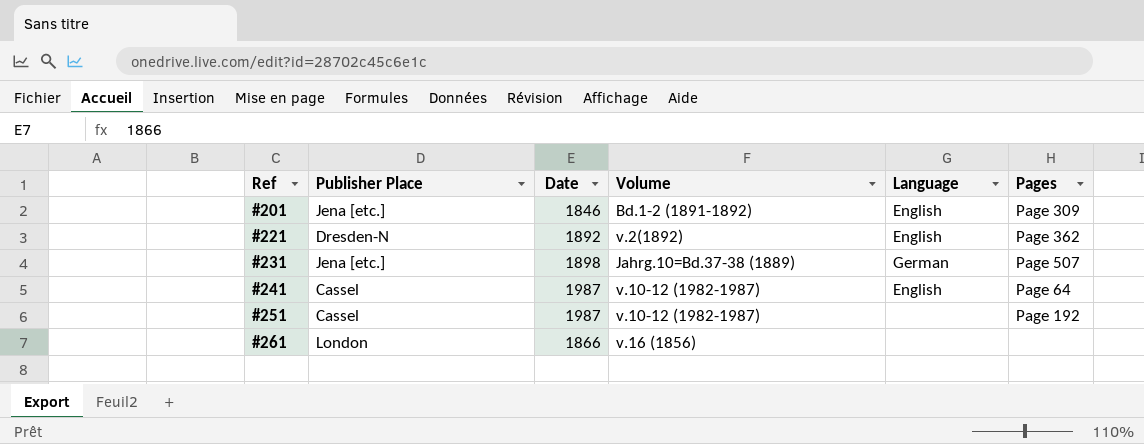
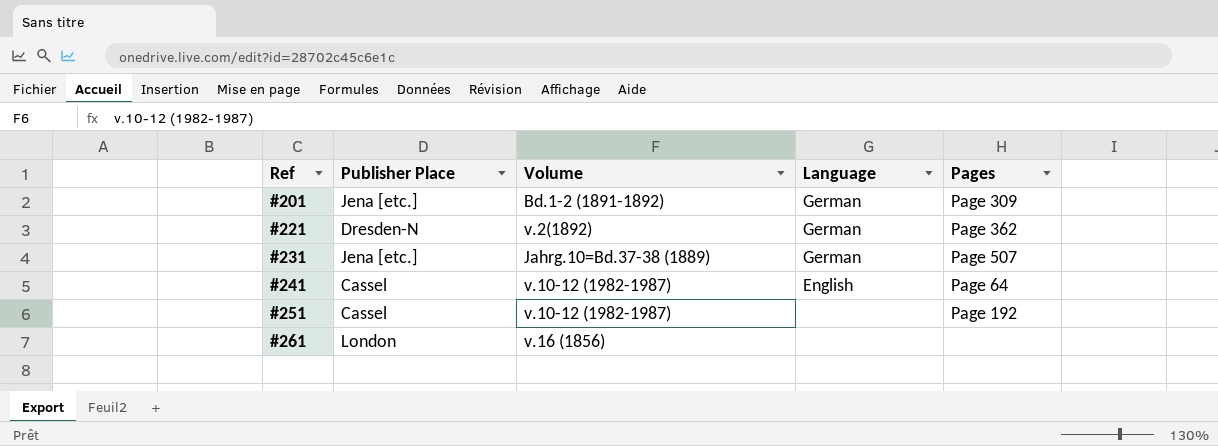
column Date | position: 3 -> none
#201 | Language: English -> German
#221 | Language: English -> German

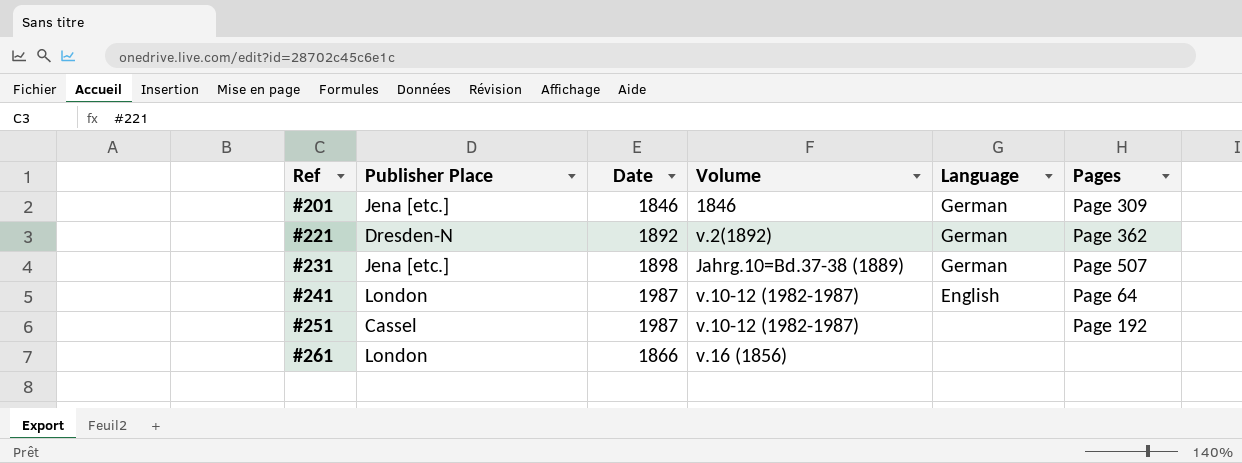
column Date | position: none -> 3
#201 | Volume: Bd.1-2 (1891-1892) -> 1846
#241 | Publisher Place: Cassel -> London

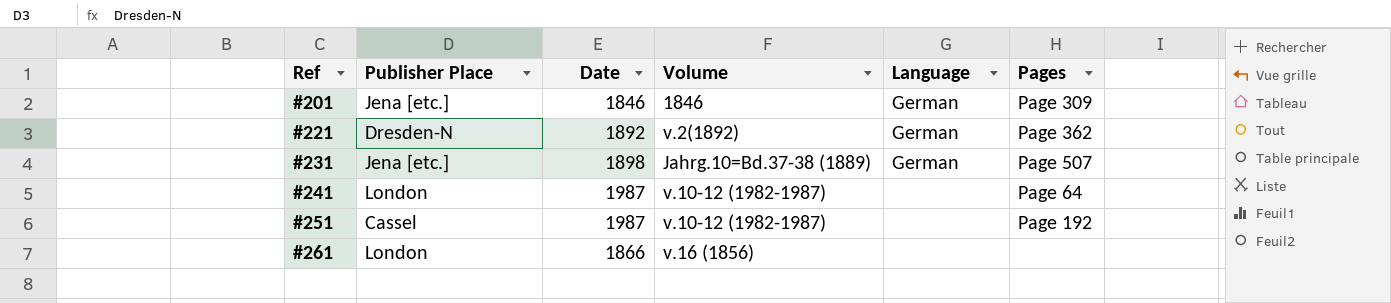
#241 | Language: English -> none

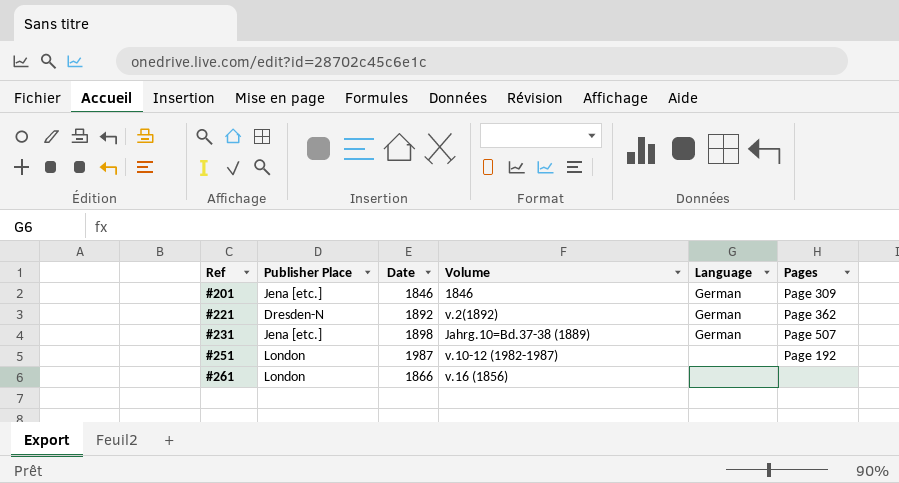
row #241: London | 1987 | v.10-12 (1982-1987) | none | Page 64 -> none
#251 | Publisher Place: Cassel -> London

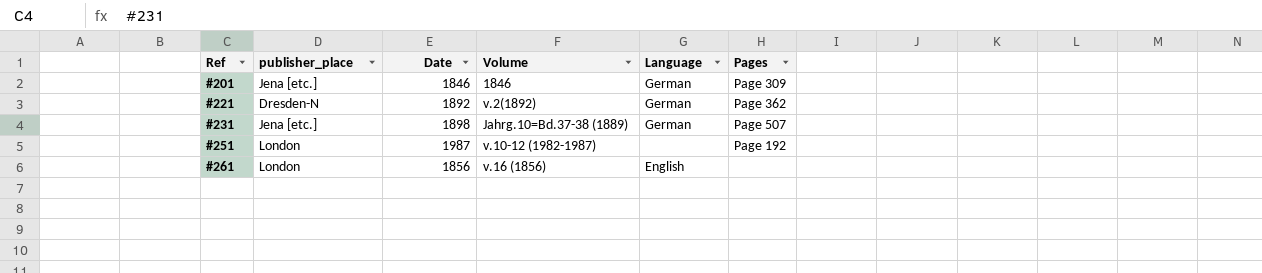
column name: Publisher Place -> publisher_place
#261 | Date: 1866 -> 1856
#261 | Language: none -> English

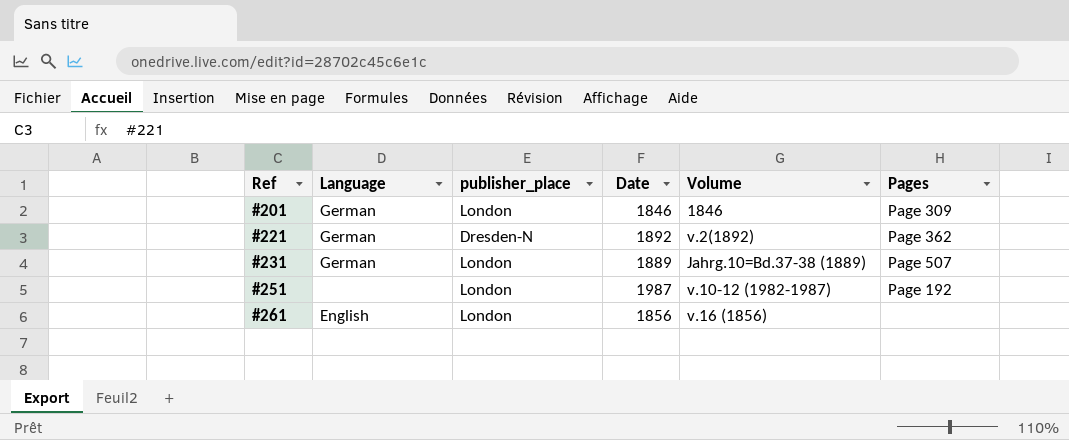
column Language | position: 5 -> 2
#201 | publisher_place: Jena [etc.] -> London
#231 | publisher_place: Jena [etc.] -> London
#231 | Date: 1898 -> 1889

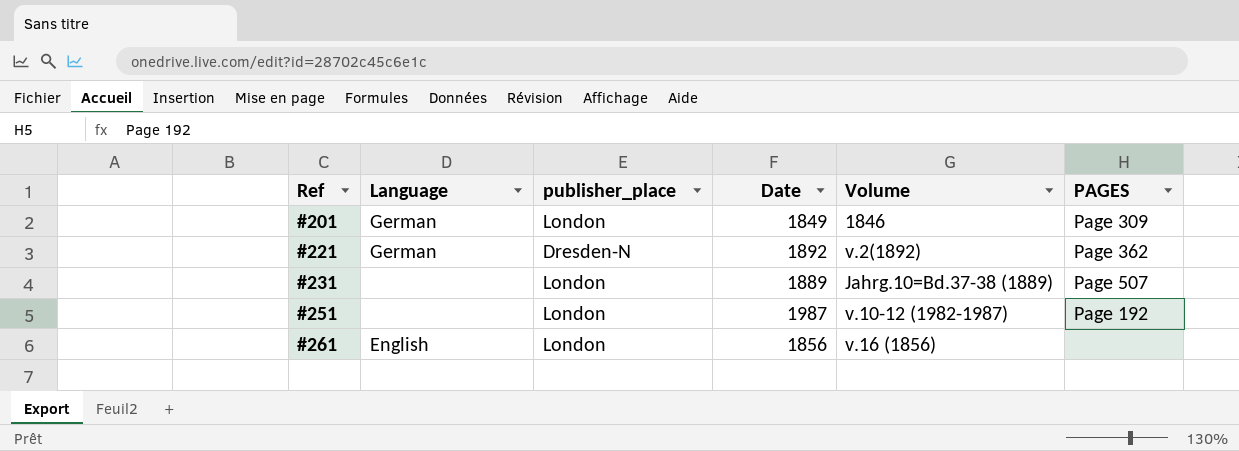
column name: Pages -> PAGES
#201 | Date: 1846 -> 1849
#231 | Language: German -> none

